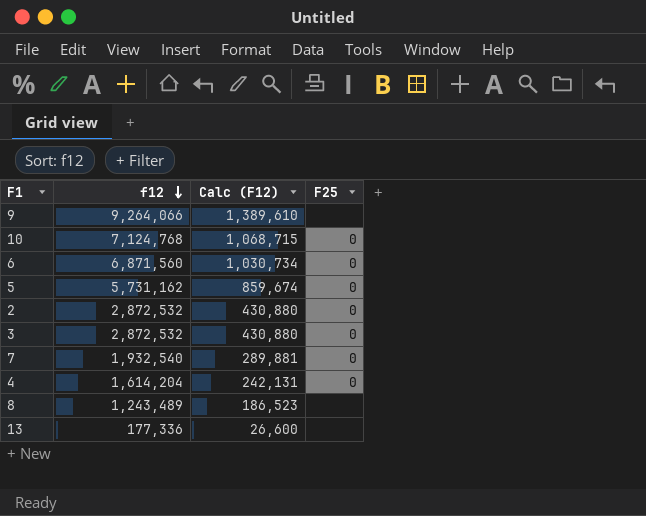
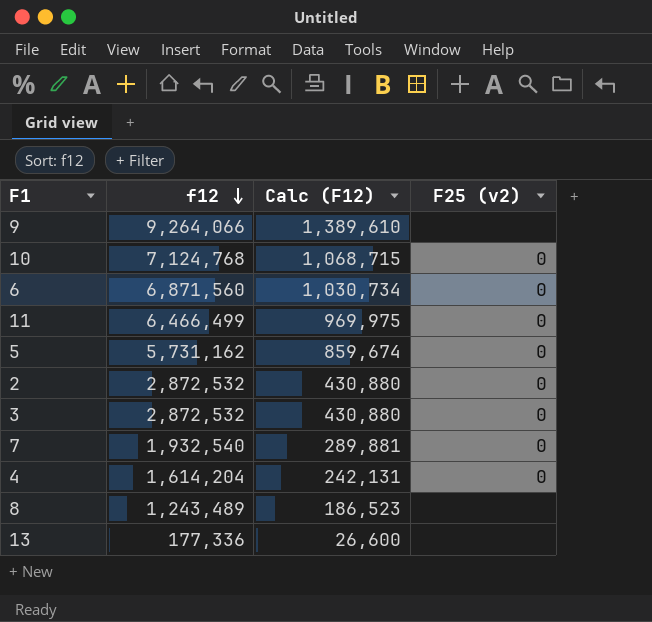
column name: F25 -> F25 (v2)
row 11: none -> 6,466,499 | 969,975 | 0

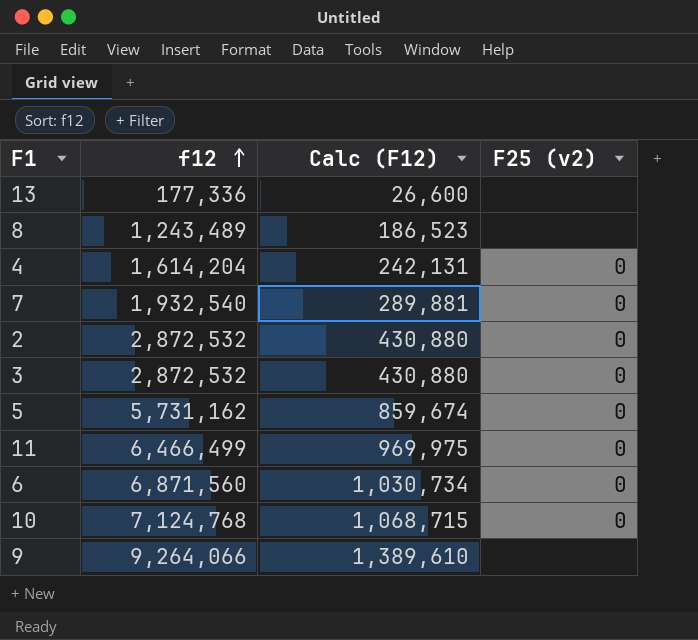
row order: f12 descending -> f12 ascending

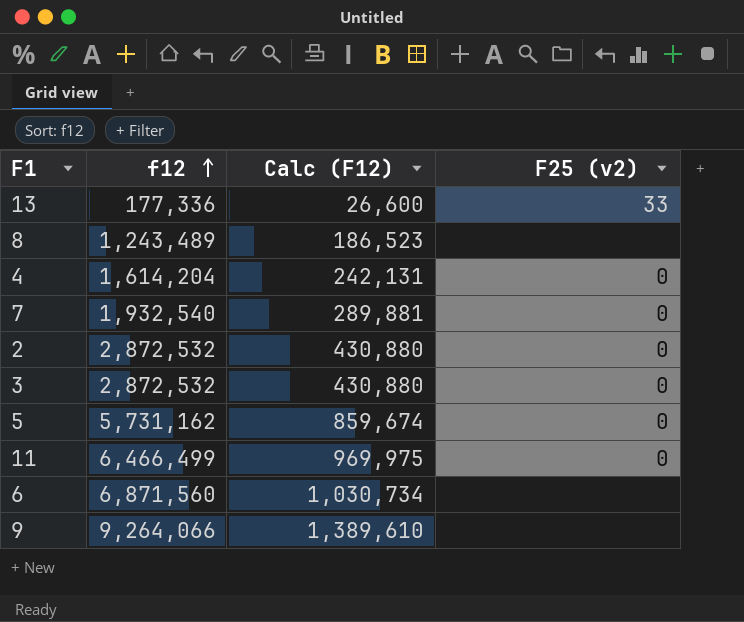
row 10: 7,124,768 | 1,068,715 | 0 -> none
13 | F25 (v2): none -> 33
6 | F25 (v2): 0 -> none

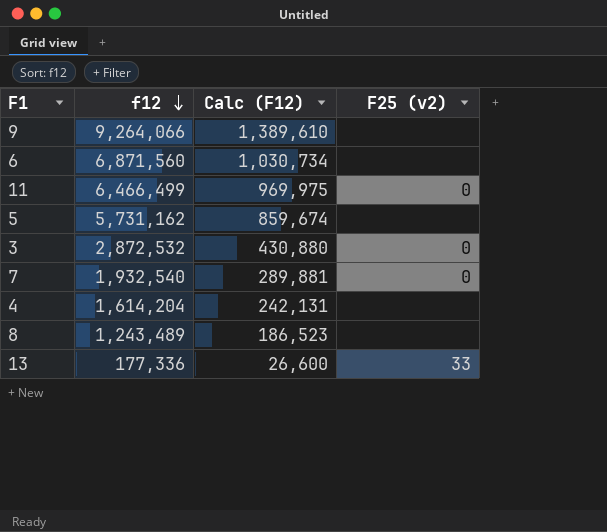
row order: f12 ascending -> f12 descending
row 2: 2,872,532 | 430,880 | 0 -> none
5 | F25 (v2): 0 -> none
4 | F25 (v2): 0 -> none

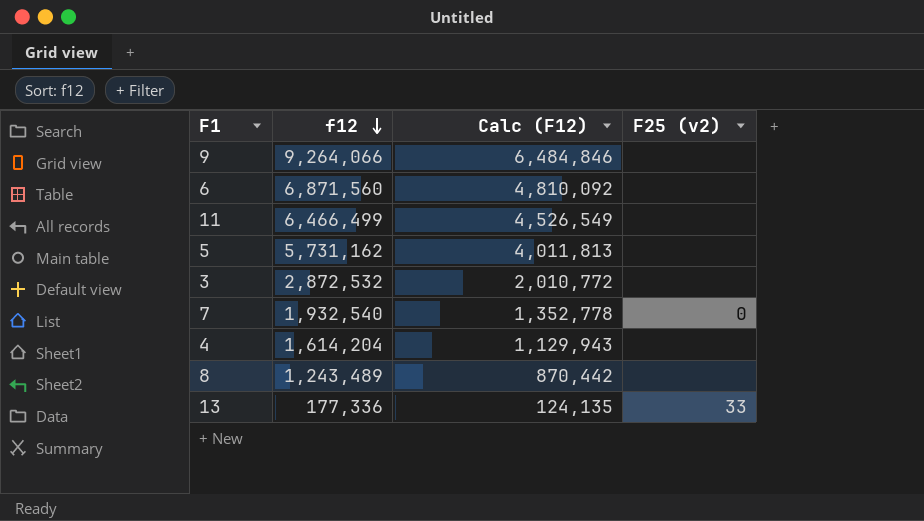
column Calc (F12) | formula: [f12] * 0.15 -> [f12] * 0.7
11 | F25 (v2): 0 -> none
3 | F25 (v2): 0 -> none

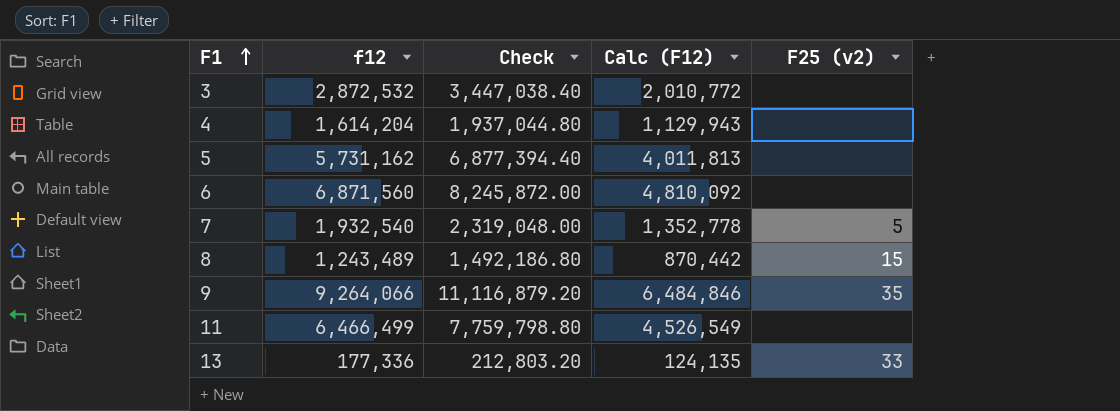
row order: f12 descending -> F1 ascending
column Check | formula: none -> [f12] * 1.2
7 | F25 (v2): 0 -> 5
8 | F25 (v2): none -> 15
9 | F25 (v2): none -> 35

